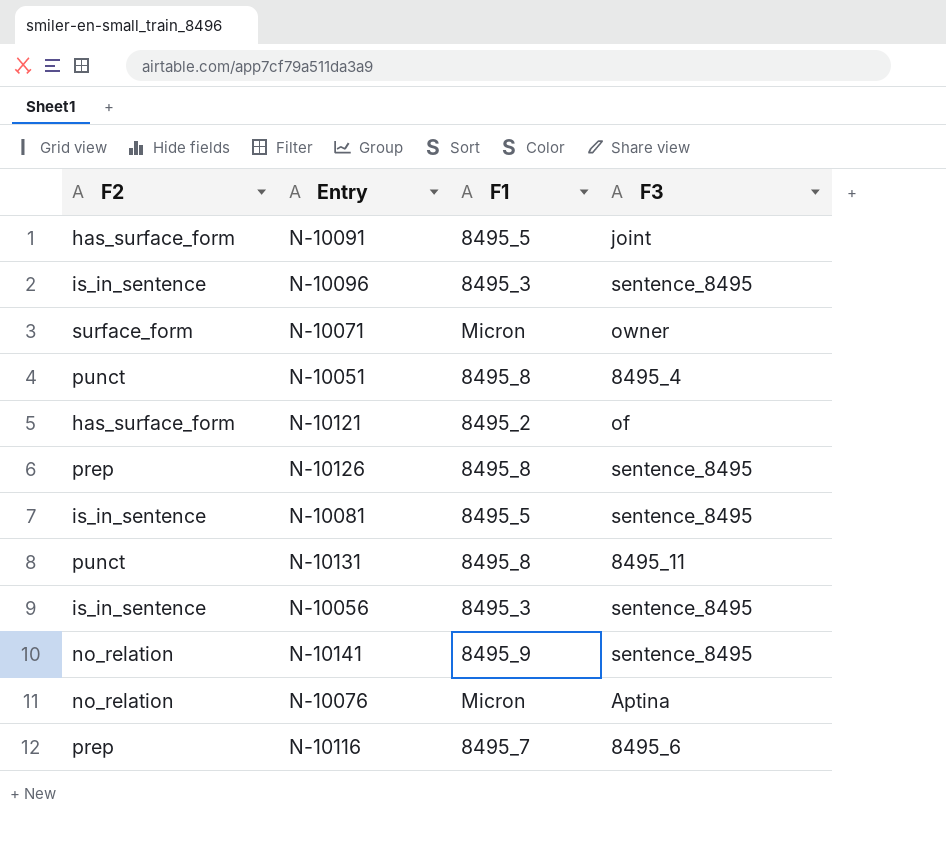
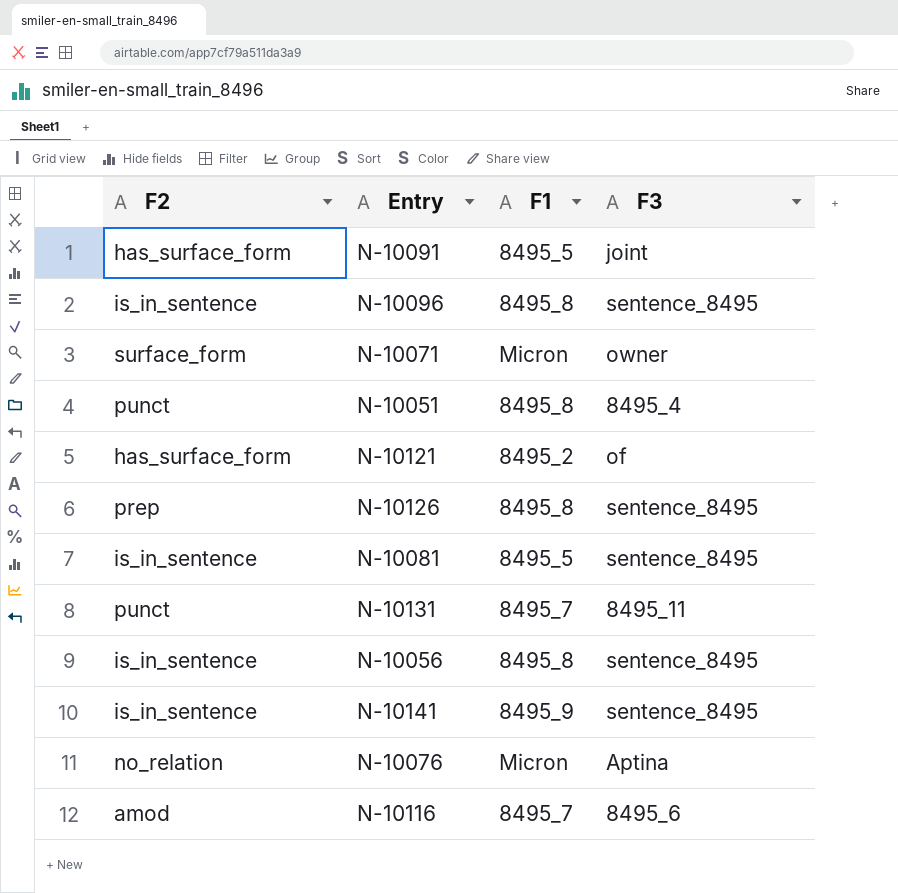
N-10096 | F1: 8495_3 -> 8495_8
N-10131 | F1: 8495_8 -> 8495_7
N-10056 | F1: 8495_3 -> 8495_8
N-10141 | F2: no_relation -> is_in_sentence
N-10116 | F2: prep -> amod

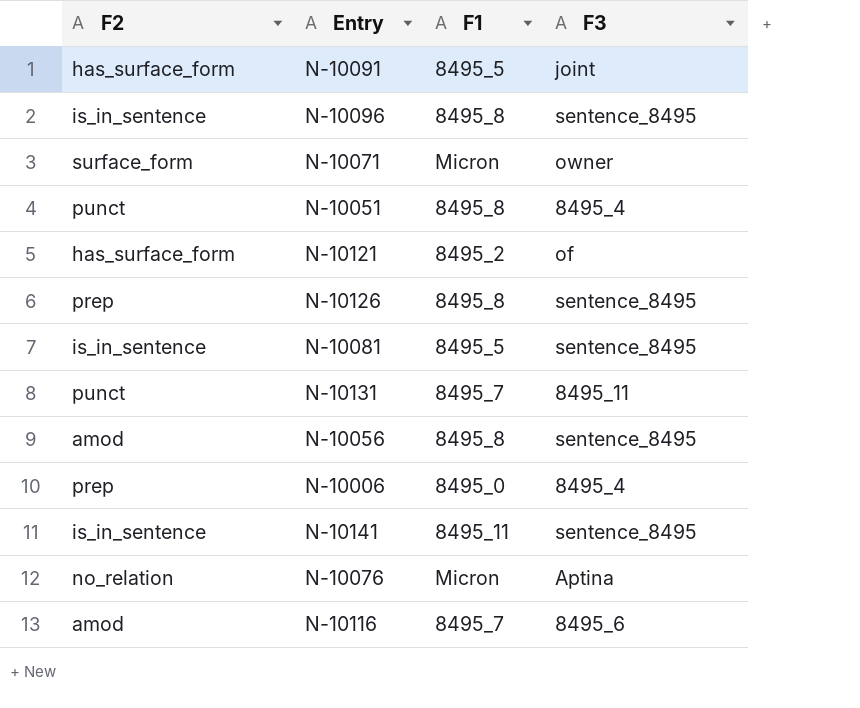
N-10056 | F2: is_in_sentence -> amod
row N-10006: none -> prep | 8495_0 | 8495_4
N-10141 | F1: 8495_9 -> 8495_11

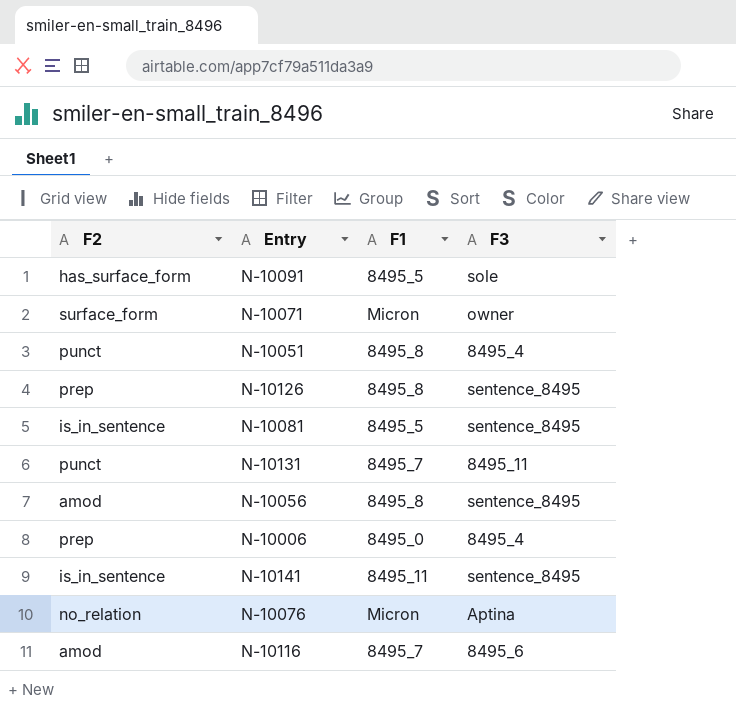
row N-10096: is_in_sentence | 8495_8 | sentence_8495 -> none
row N-10121: has_surface_form | 8495_2 | of -> none
N-10091 | F3: joint -> sole

